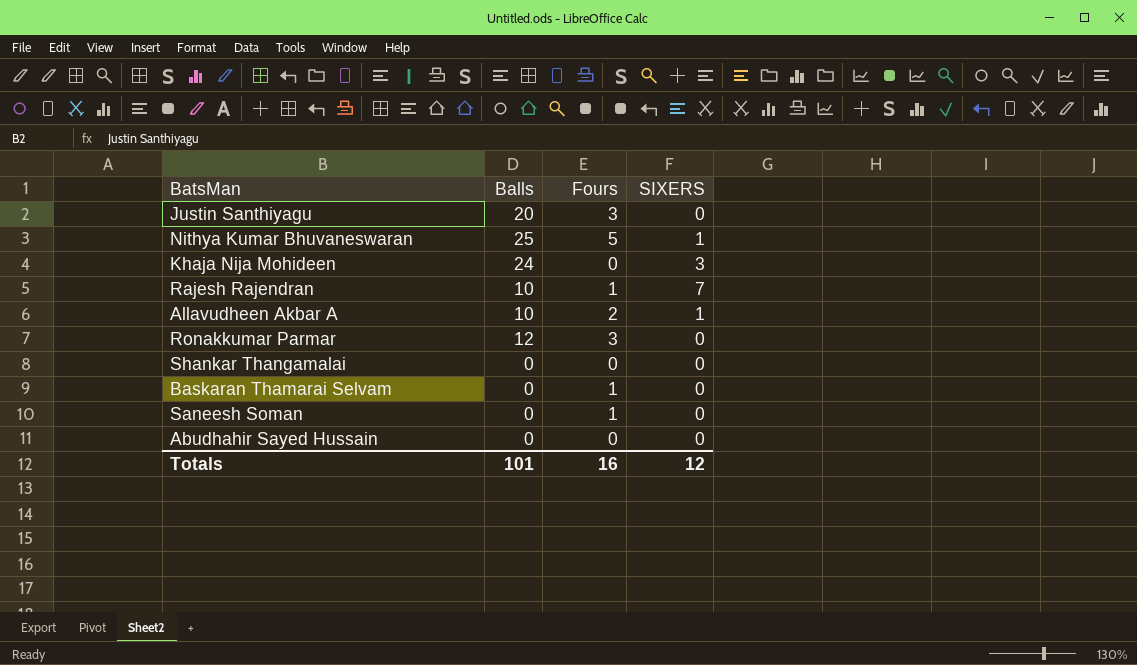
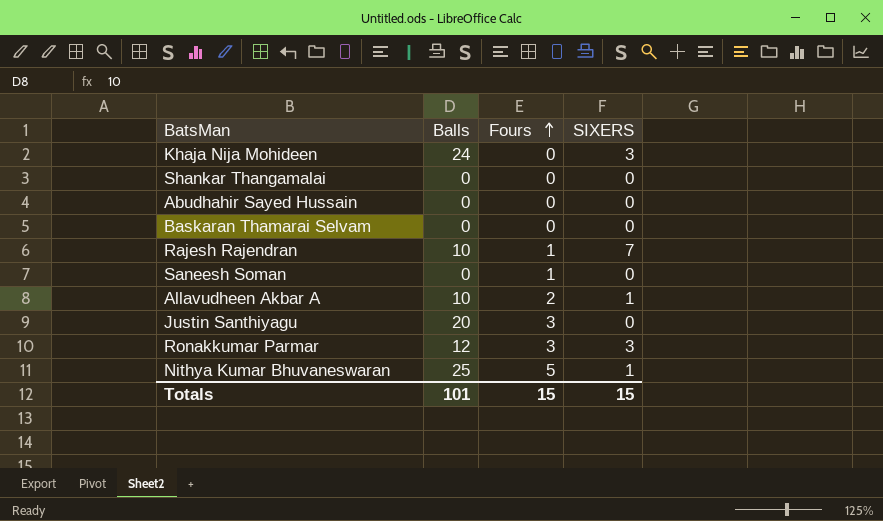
row order: none -> Fours ascending
Baskaran Thamarai Selvam | Fours: 1 -> 0
Ronakkumar Parmar | SIXERS: 0 -> 3
Totals | Fours: 16 -> 15
Totals | SIXERS: 12 -> 15

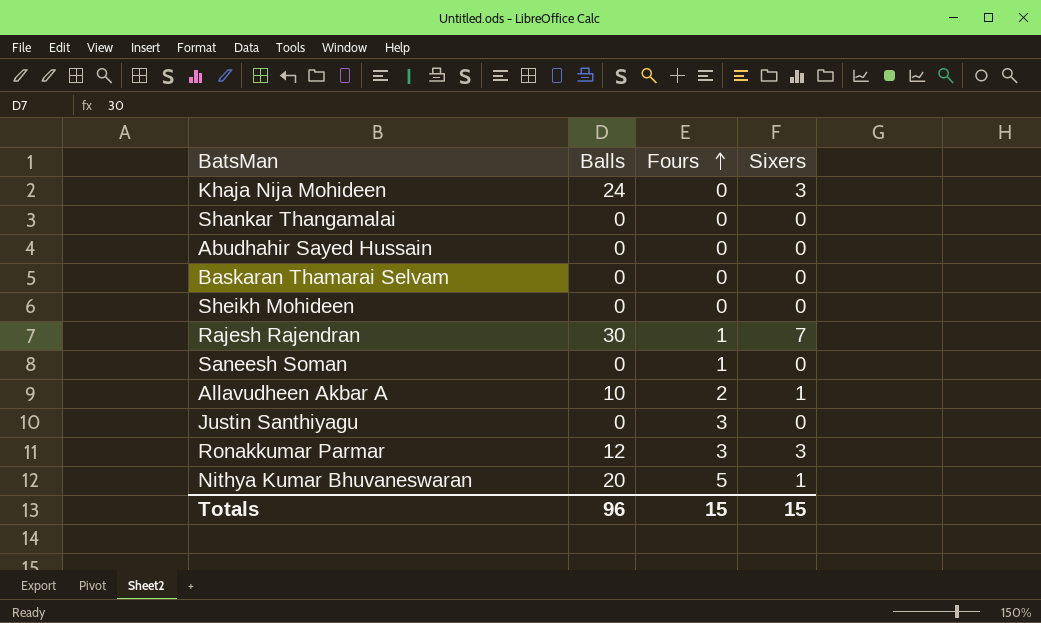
column name: SIXERS -> Sixers
row Sheikh Mohideen: none -> 0 | 0 | 0
Rajesh Rajendran | Balls: 10 -> 30
Justin Santhiyagu | Balls: 20 -> 0
Nithya Kumar Bhuvaneswaran | Balls: 25 -> 20
Totals | Balls: 101 -> 96

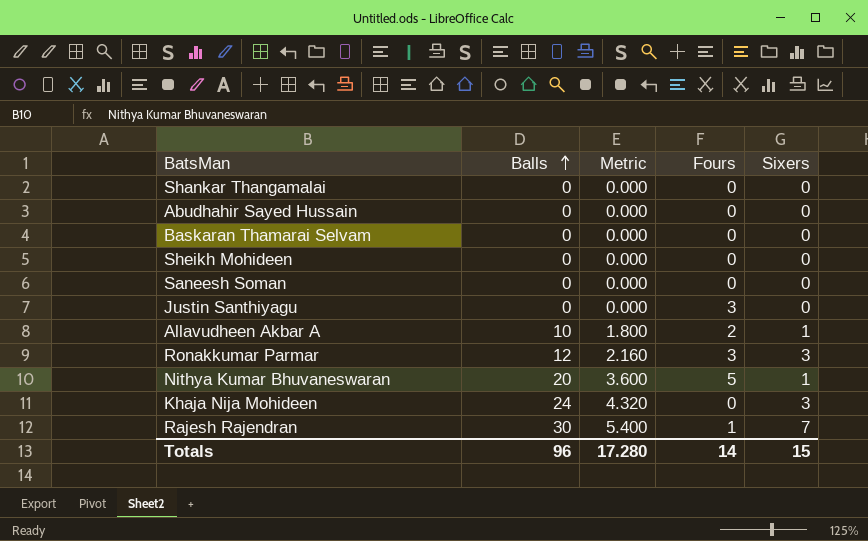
row order: Fours ascending -> Balls ascending
column Metric | formula: none -> [Balls] * 0.18
Saneesh Soman | Fours: 1 -> 0
Totals | Fours: 15 -> 14

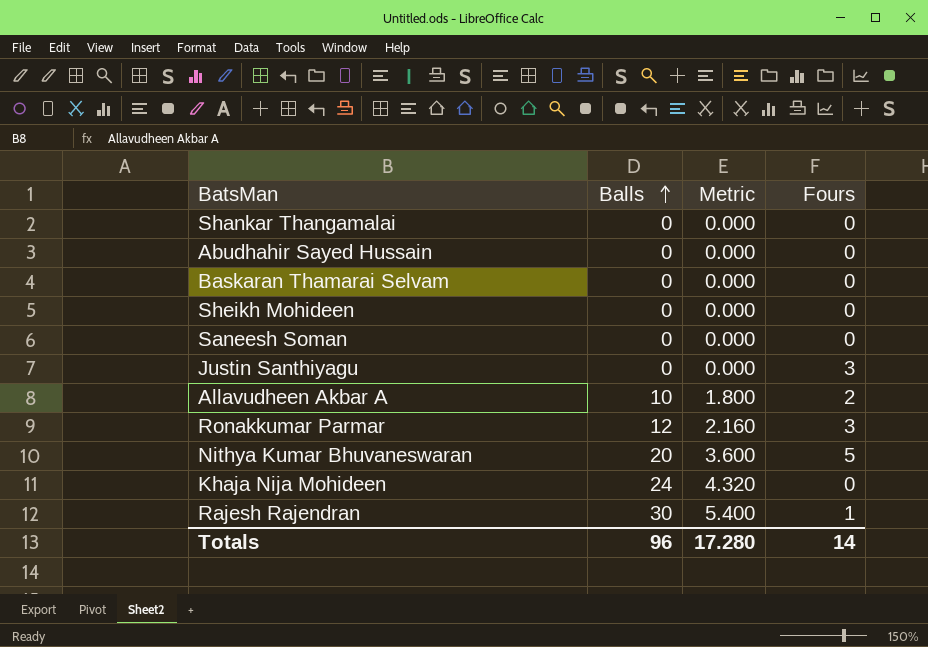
column Sixers | position: 5 -> none

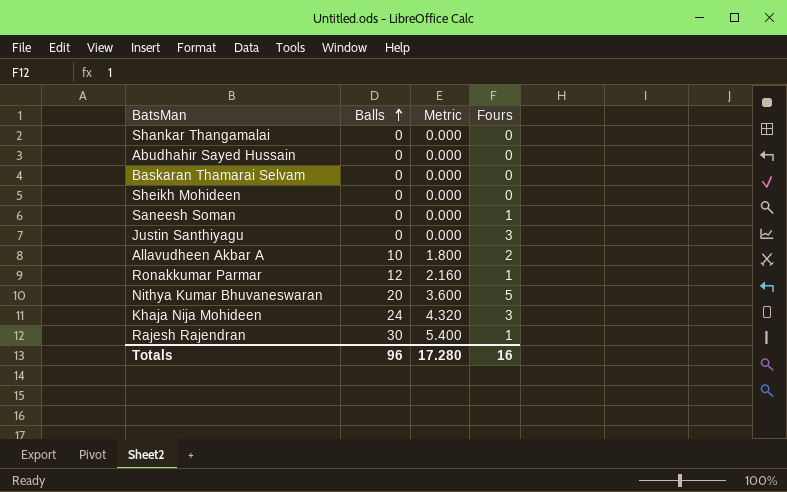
Saneesh Soman | Fours: 0 -> 1
Ronakkumar Parmar | Fours: 3 -> 1
Khaja Nija Mohideen | Fours: 0 -> 3
Totals | Fours: 14 -> 16

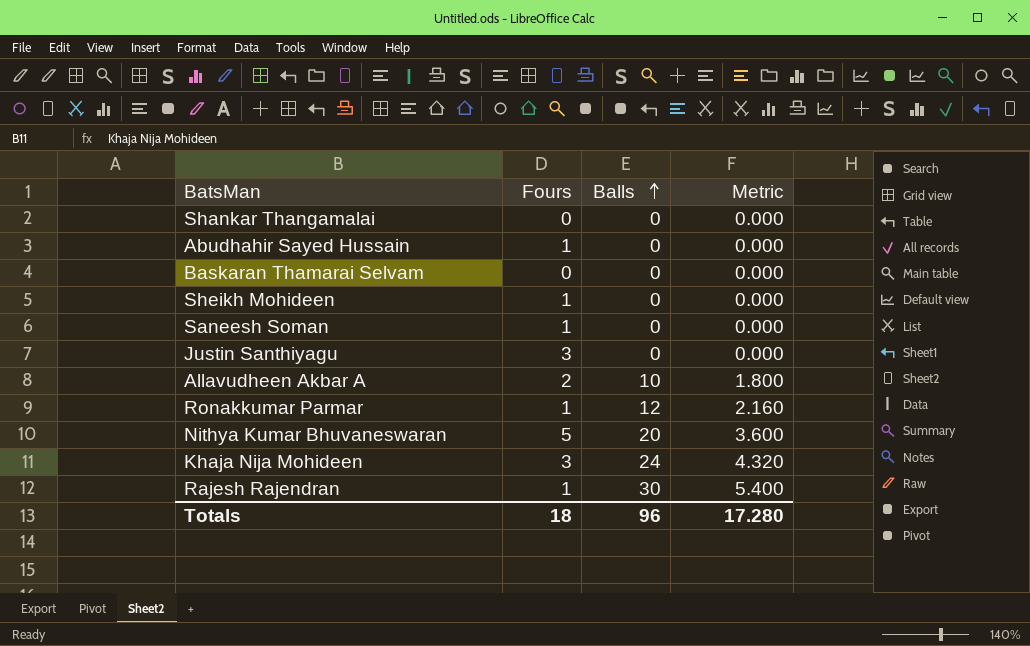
column Fours | position: 4 -> 2
Abudhahir Sayed Hussain | Fours: 0 -> 1
Sheikh Mohideen | Fours: 0 -> 1
Totals | Fours: 16 -> 18

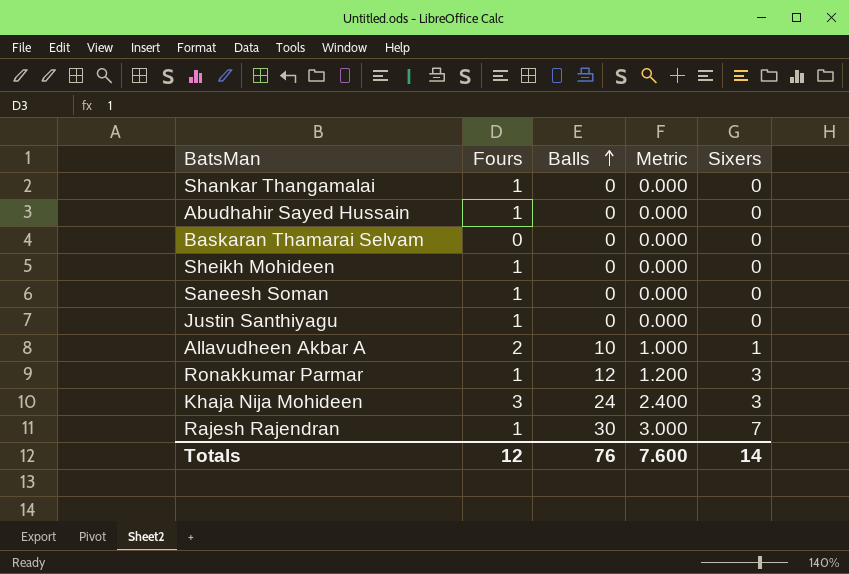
column Metric | formula: [Balls] * 0.18 -> [Balls] * 0.1
column Sixers | position: none -> 5
row Nithya Kumar Bhuvaneswaran: 5 | 20 | 3.600 -> none
Shankar Thangamalai | Fours: 0 -> 1
Justin Santhiyagu | Fours: 3 -> 1
Totals | Fours: 18 -> 12
Totals | Balls: 96 -> 76
Totals | Metric: 17.280 -> 7.600

